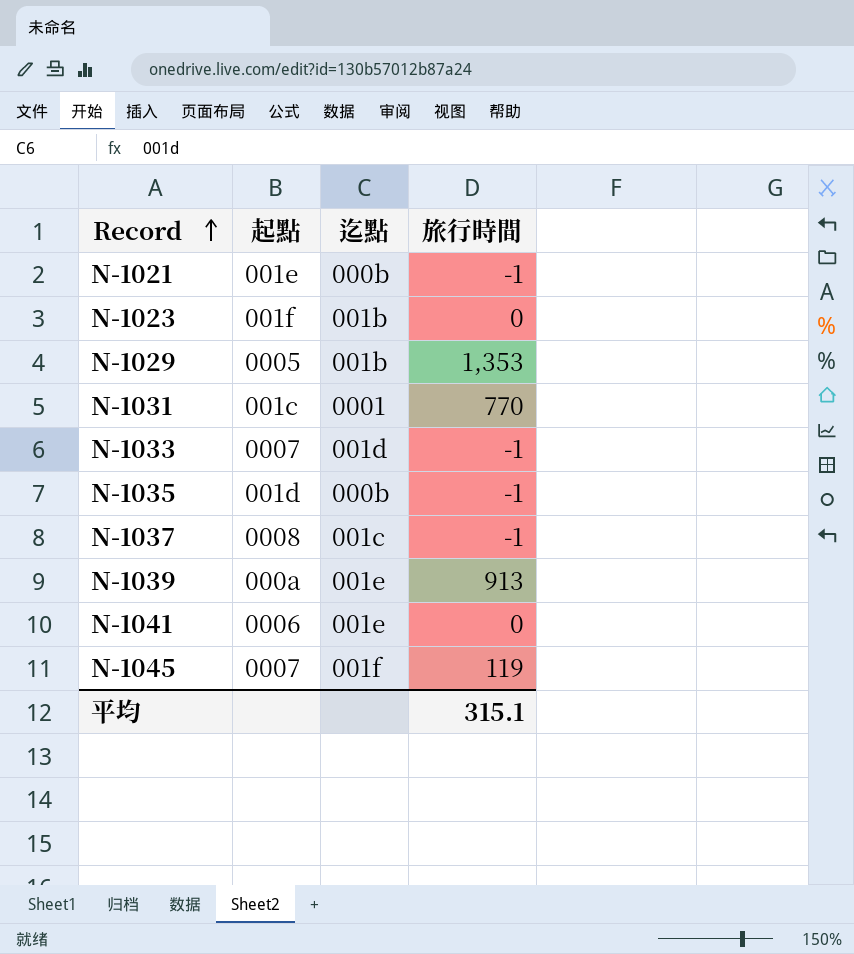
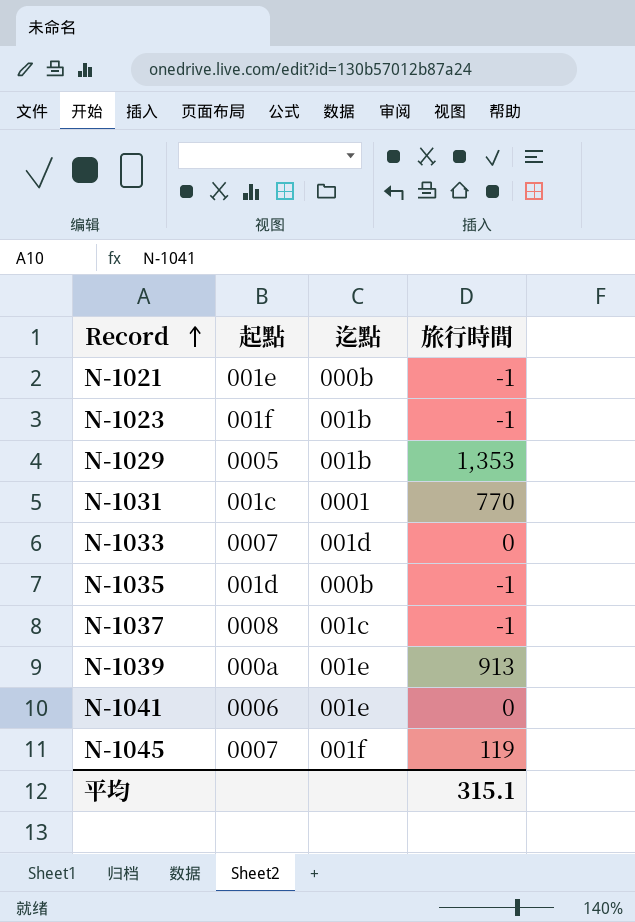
N-1023 | 旅行時間: 0 -> -1
N-1033 | 旅行時間: -1 -> 0

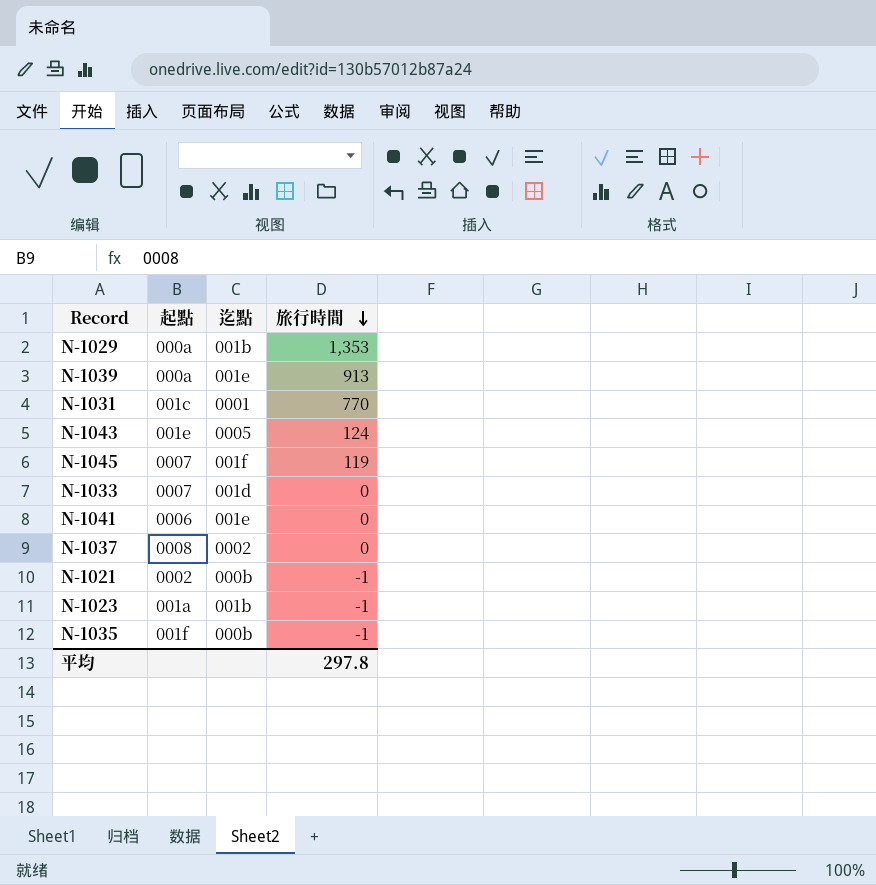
row order: Record ascending -> 旅行時間 descending
N-1029 | 起點: 0005 -> 000a
row N-1043: none -> 001e | 0005 | 124
N-1037 | 迄點: 001c -> 0002
N-1037 | 旅行時間: -1 -> 0
N-1021 | 起點: 001e -> 0002
N-1023 | 起點: 001f -> 001a
N-1035 | 起點: 001d -> 001f
平均 | 旅行時間: 315.1 -> 297.8

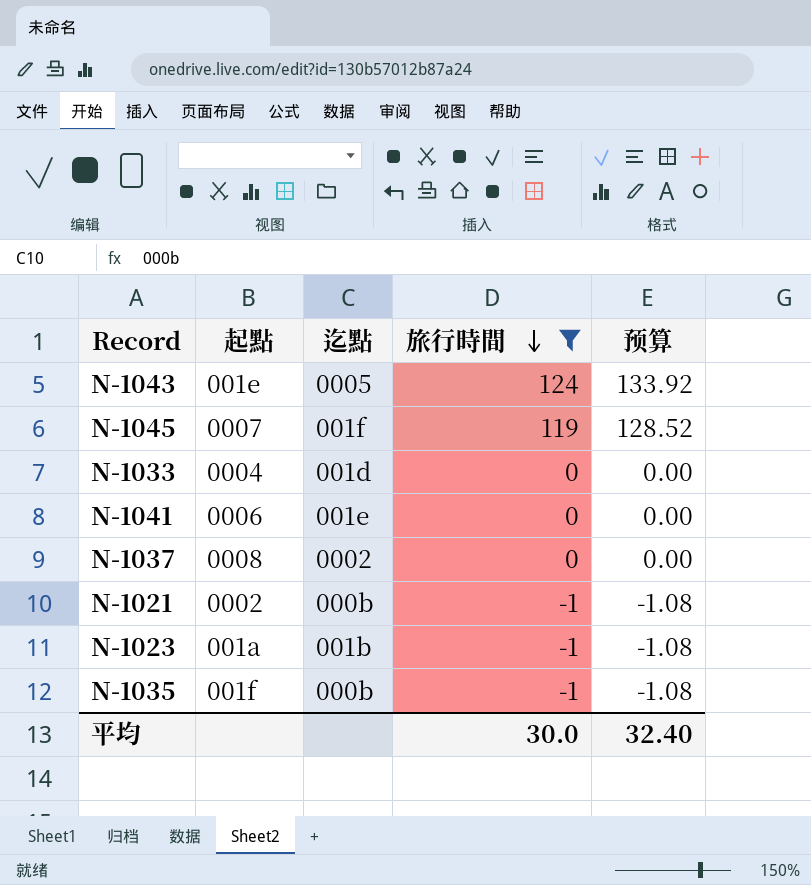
filter: none -> 旅行時間 <= 124
column 预算 | formula: none -> [旅行時間] * 1.08
N-1033 | 起點: 0007 -> 0004
平均 | 旅行時間: 297.8 -> 30.0

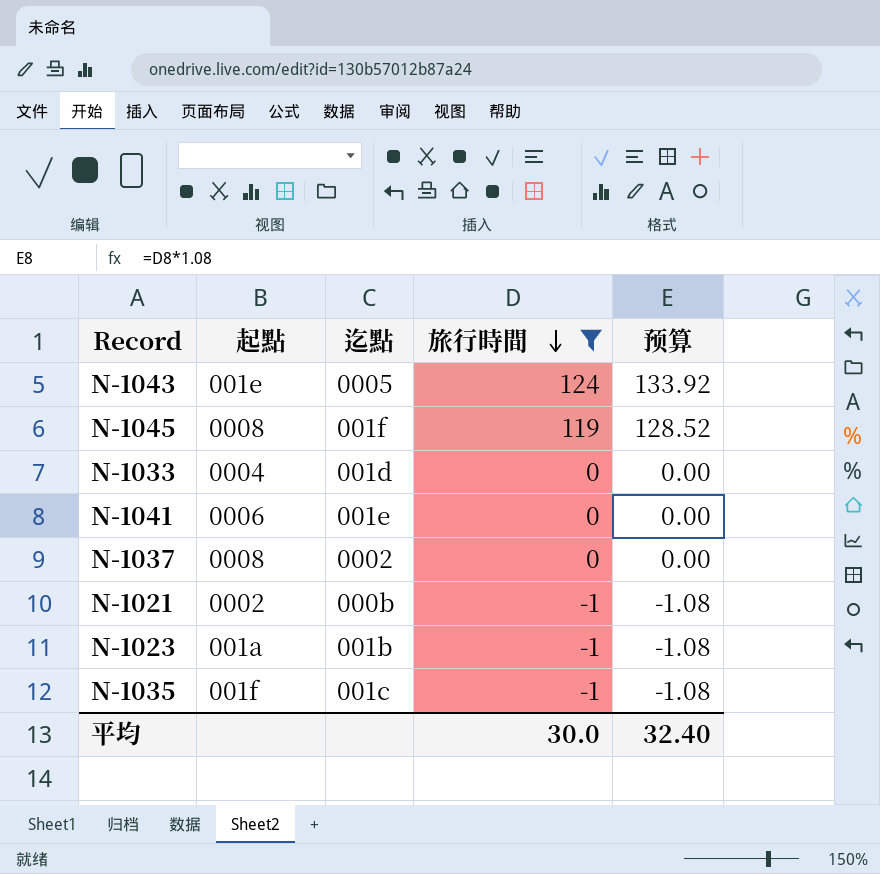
N-1045 | 起點: 0007 -> 0008
N-1035 | 迄點: 000b -> 001c

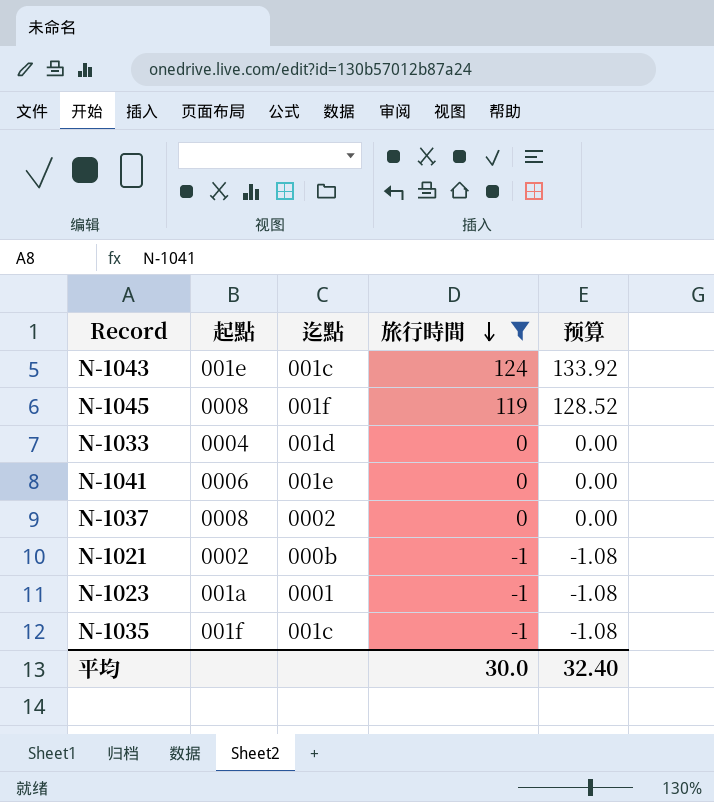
N-1043 | 迄點: 0005 -> 001c
N-1023 | 迄點: 001b -> 0001

